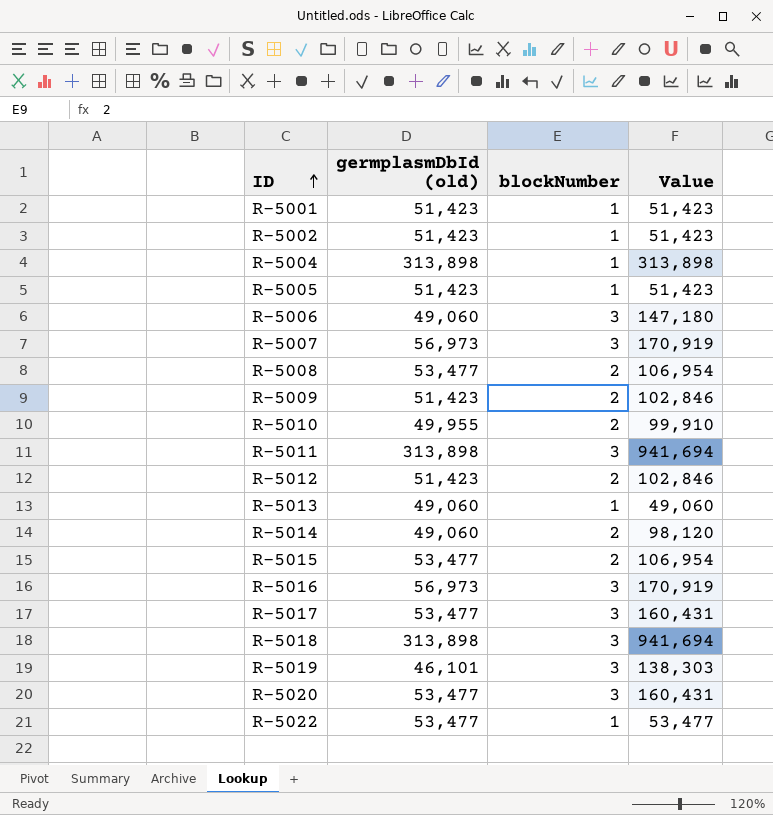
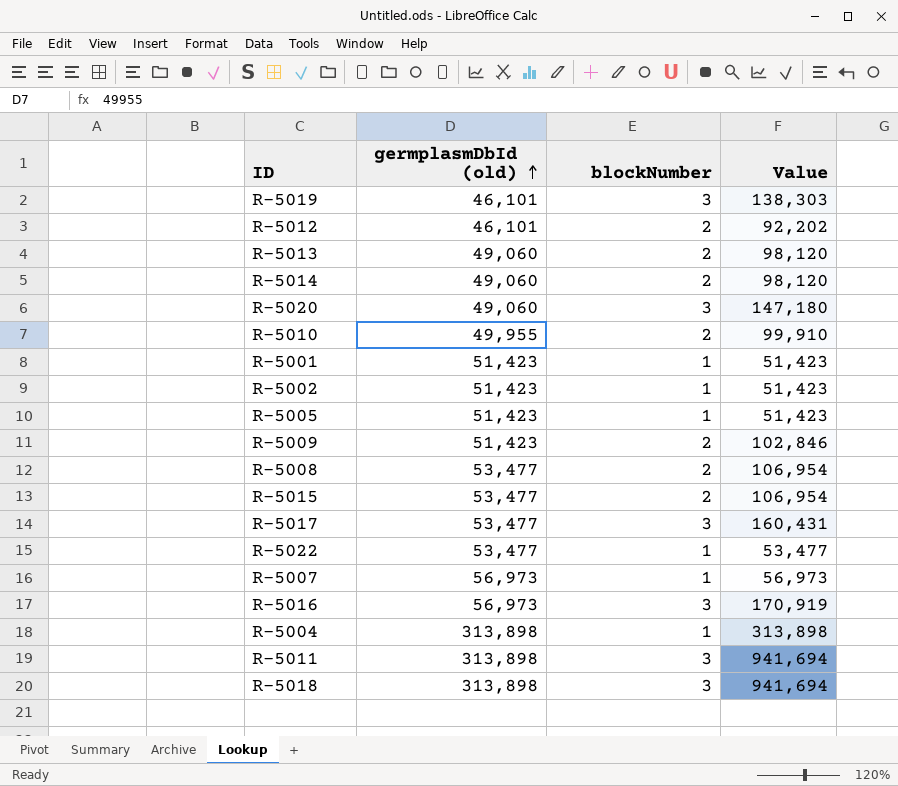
row order: ID ascending -> germplasmDbId (old) ascending
row R-5006: 49,060 | 3 | 147,180 -> none
R-5012 | germplasmDbId (old): 51,423 -> 46,101
R-5012 | Value: 102,846 -> 92,202
R-5013 | blockNumber: 1 -> 2
R-5013 | Value: 49,060 -> 98,120
R-5020 | germplasmDbId (old): 53,477 -> 49,060
R-5020 | Value: 160,431 -> 147,180
R-5007 | blockNumber: 3 -> 1
R-5007 | Value: 170,919 -> 56,973

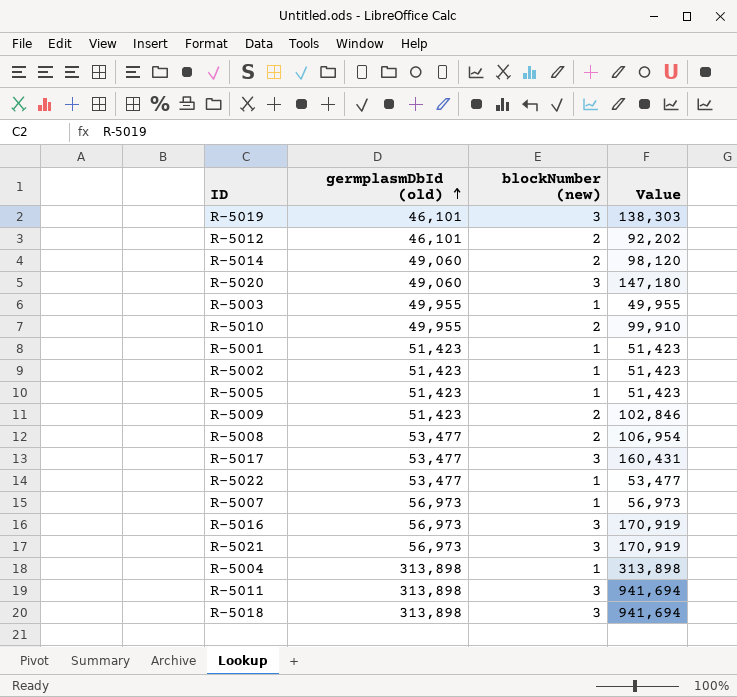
column name: blockNumber -> blockNumber (new)
row R-5013: 49,060 | 2 | 98,120 -> none
row R-5015: 53,477 | 2 | 106,954 -> none
row R-5003: none -> 49,955 | 1 | 49,955
row R-5021: none -> 56,973 | 3 | 170,919

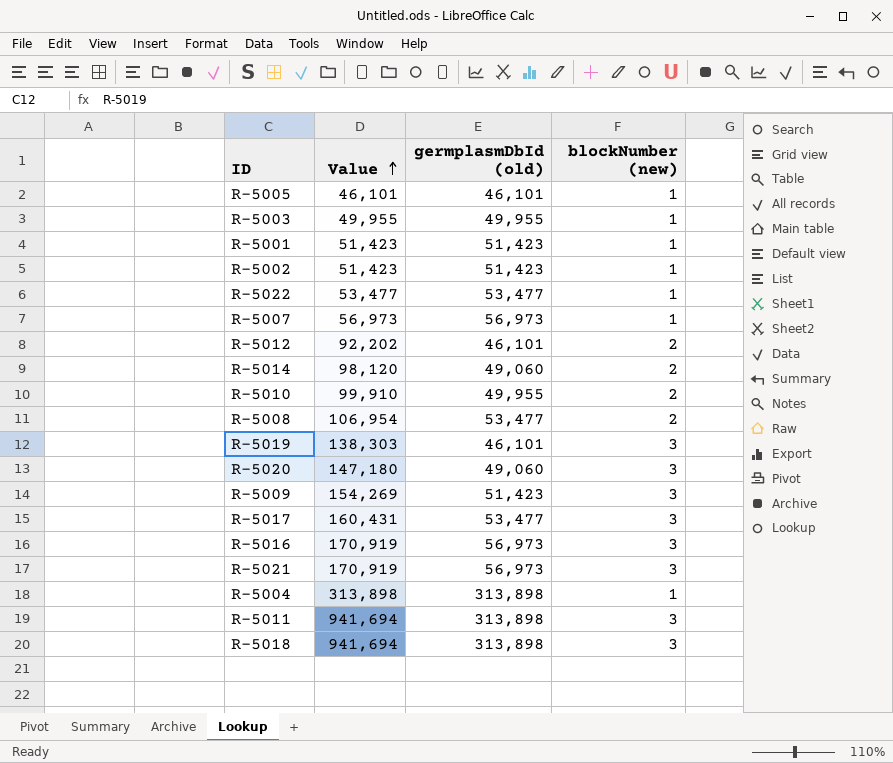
row order: germplasmDbId (old) ascending -> Value ascending
column Value | position: 4 -> 2
R-5005 | Value: 51,423 -> 46,101
R-5005 | germplasmDbId (old): 51,423 -> 46,101
R-5009 | Value: 102,846 -> 154,269
R-5009 | blockNumber (new): 2 -> 3

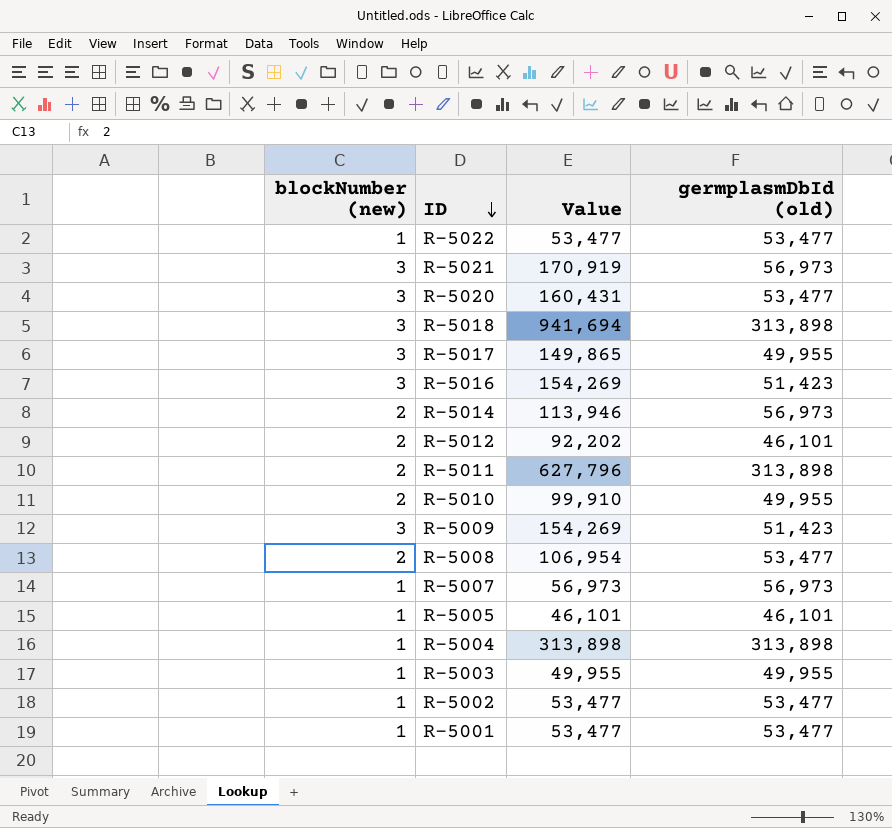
row order: Value ascending -> ID descending
column blockNumber (new) | position: 4 -> 1
row R-5019: 138,303 | 46,101 | 3 -> none
R-5020 | Value: 147,180 -> 160,431
R-5020 | germplasmDbId (old): 49,060 -> 53,477
R-5017 | Value: 160,431 -> 149,865
R-5017 | germplasmDbId (old): 53,477 -> 49,955
R-5016 | Value: 170,919 -> 154,269
R-5016 | germplasmDbId (old): 56,973 -> 51,423
R-5014 | Value: 98,120 -> 113,946
R-5014 | germplasmDbId (old): 49,060 -> 56,973
R-5011 | blockNumber (new): 3 -> 2
R-5011 | Value: 941,694 -> 627,796
R-5002 | Value: 51,423 -> 53,477
R-5002 | germplasmDbId (old): 51,423 -> 53,477
R-5001 | Value: 51,423 -> 53,477
R-5001 | germplasmDbId (old): 51,423 -> 53,477

